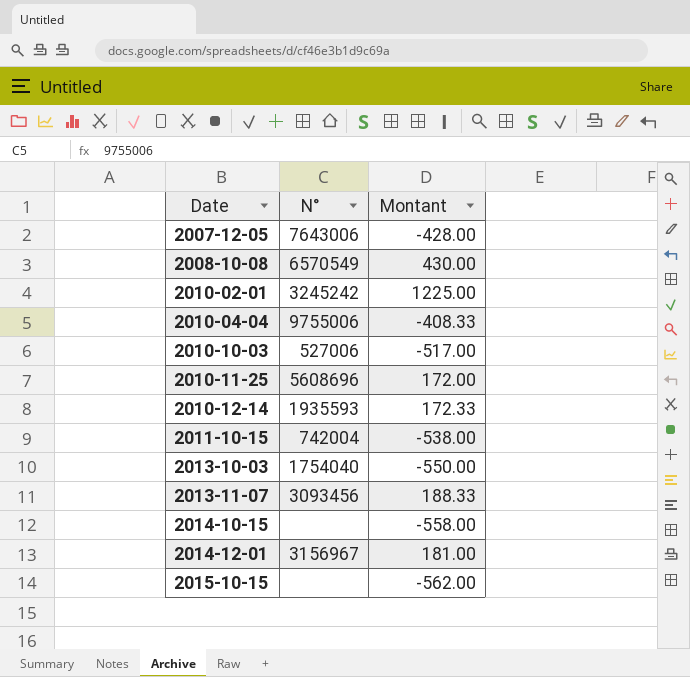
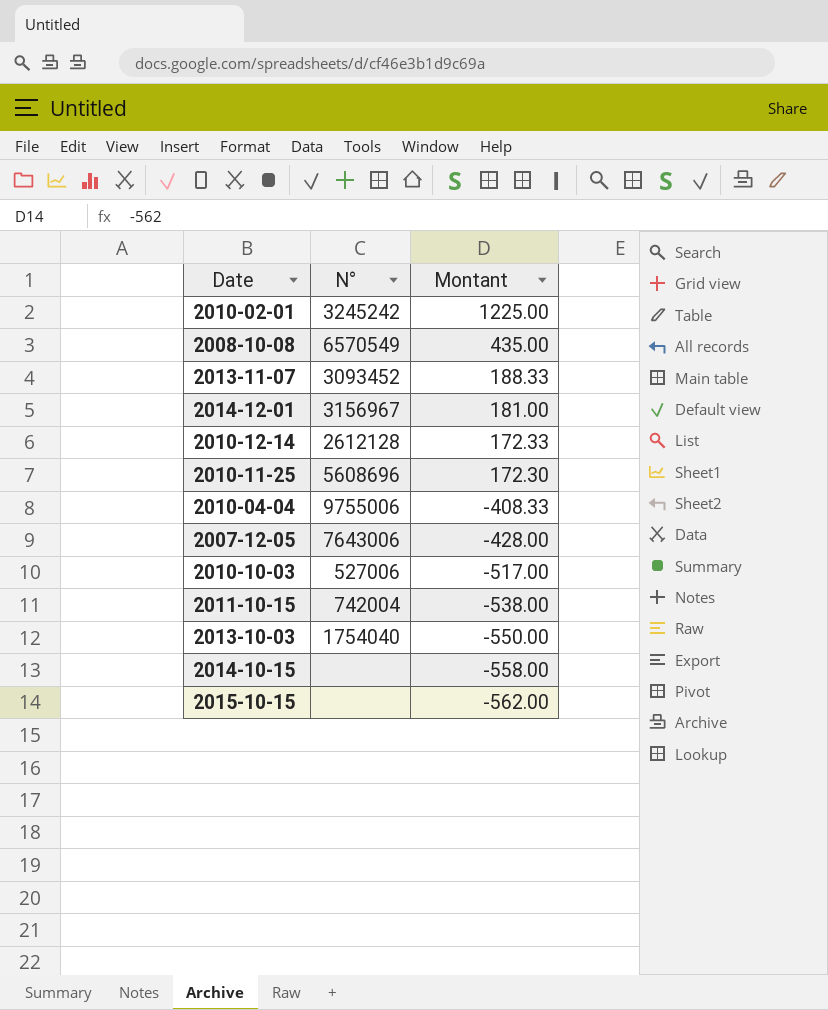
row order: Date ascending -> Montant descending
2008-10-08 | Montant: 430.00 -> 435.00
2013-11-07 | N°: 3093456 -> 3093452
2010-12-14 | N°: 1935593 -> 2612128
2010-11-25 | Montant: 172.00 -> 172.30

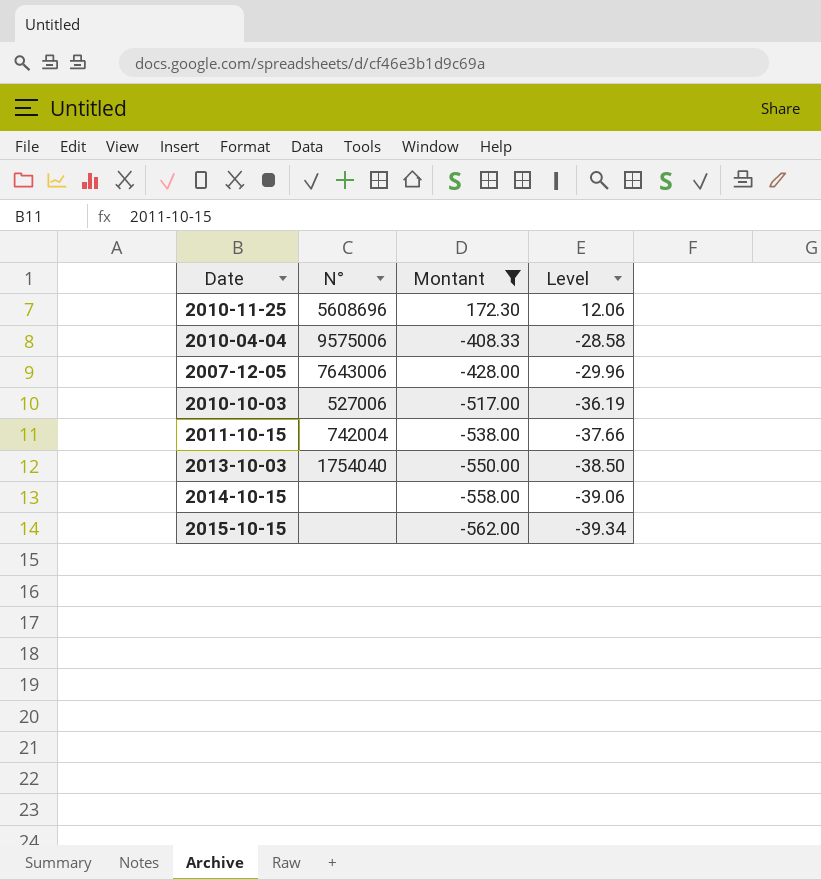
filter: none -> Montant <= 172.30
column Level | formula: none -> [Montant] * 0.07
2010-04-04 | N°: 9755006 -> 9575006

